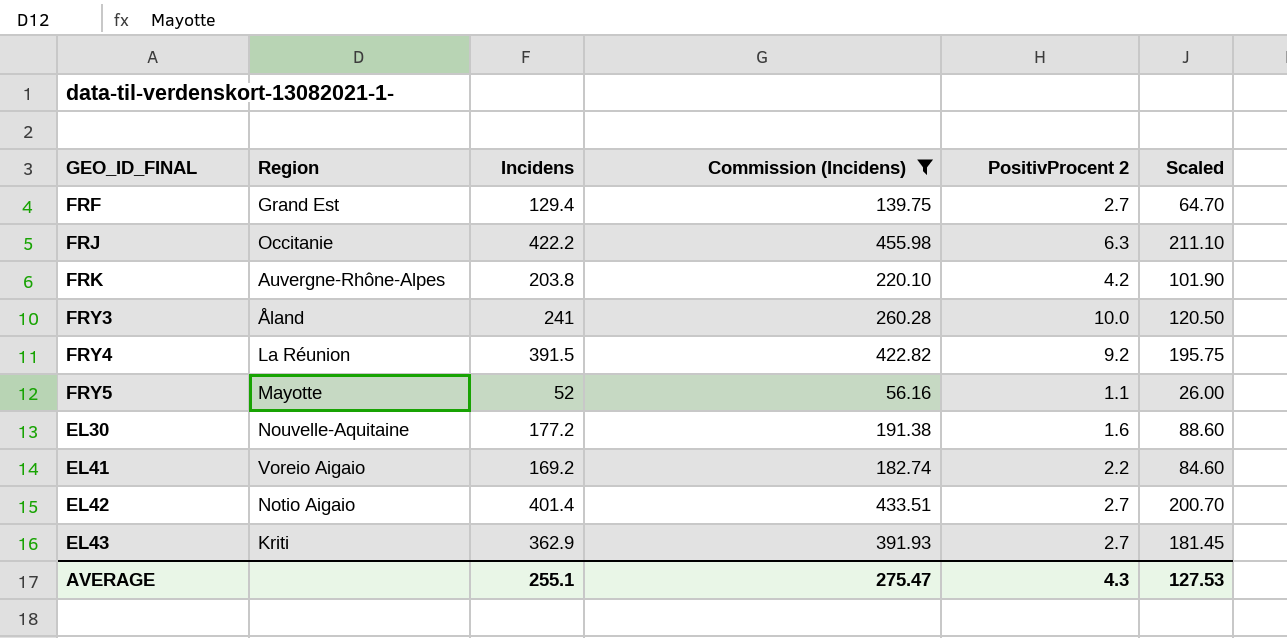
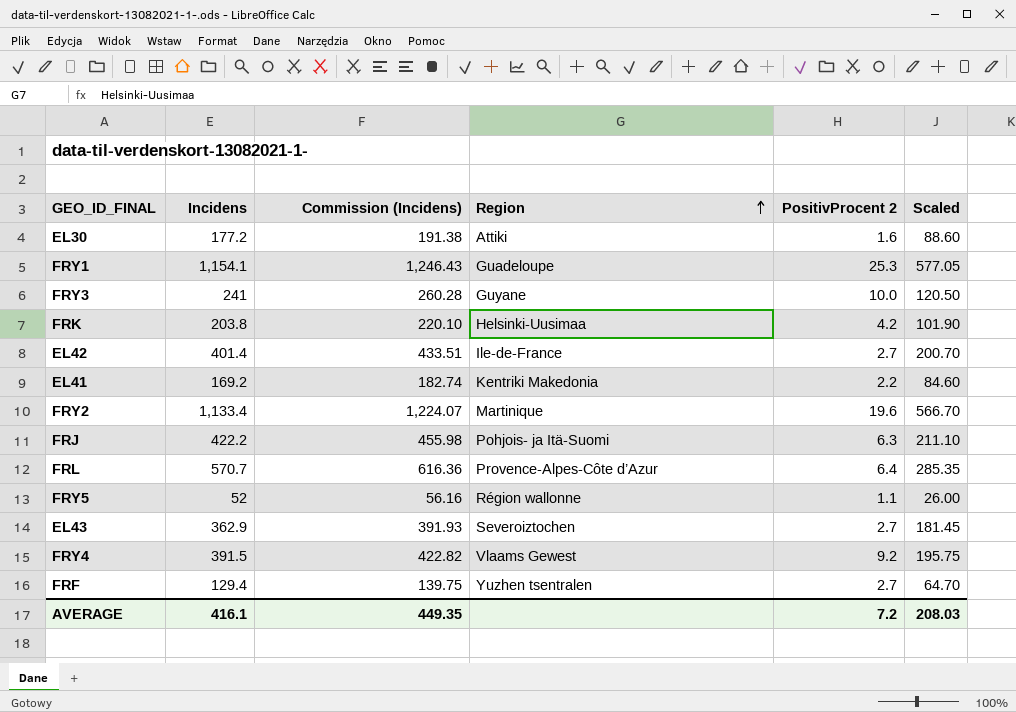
filter: Commission (Incidens) <= 455.98 -> none
row order: none -> Region ascending
column Region | position: 2 -> 4
EL30 | Region: Nouvelle-Aquitaine -> Attiki
FRY3 | Region: Åland -> Guyane
FRK | Region: Auvergne-Rhône-Alpes -> Helsinki-Uusimaa
EL42 | Region: Notio Aigaio -> Ile-de-France
EL41 | Region: Voreio Aigaio -> Kentriki Makedonia
FRJ | Region: Occitanie -> Pohjois- ja Itä-Suomi
FRY5 | Region: Mayotte -> Région wallonne
EL43 | Region: Kriti -> Severoiztochen
FRY4 | Region: La Réunion -> Vlaams Gewest
FRF | Region: Grand Est -> Yuzhen tsentralen
AVERAGE | Incidens: 255.1 -> 416.1
AVERAGE | Commission (Incidens): 275.47 -> 449.35
AVERAGE | PositivProcent 2: 4.3 -> 7.2
AVERAGE | Scaled: 127.53 -> 208.03

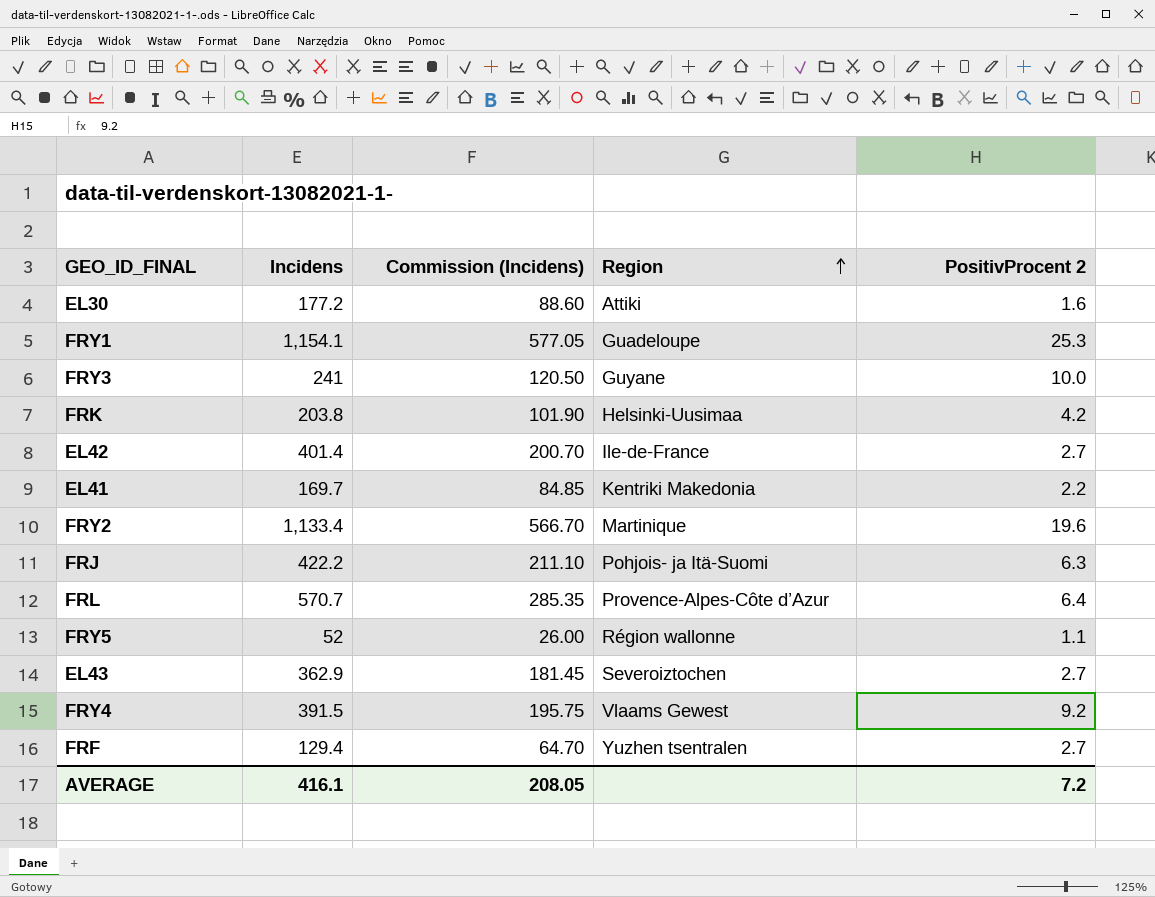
column Scaled | formula: [Incidens] * 0.5 -> none
column Commission (Incidens) | formula: [Incidens] * 1.08 -> [Incidens] * 0.5
EL41 | Incidens: 169.2 -> 169.7
AVERAGE | Commission (Incidens): 449.35 -> 208.05

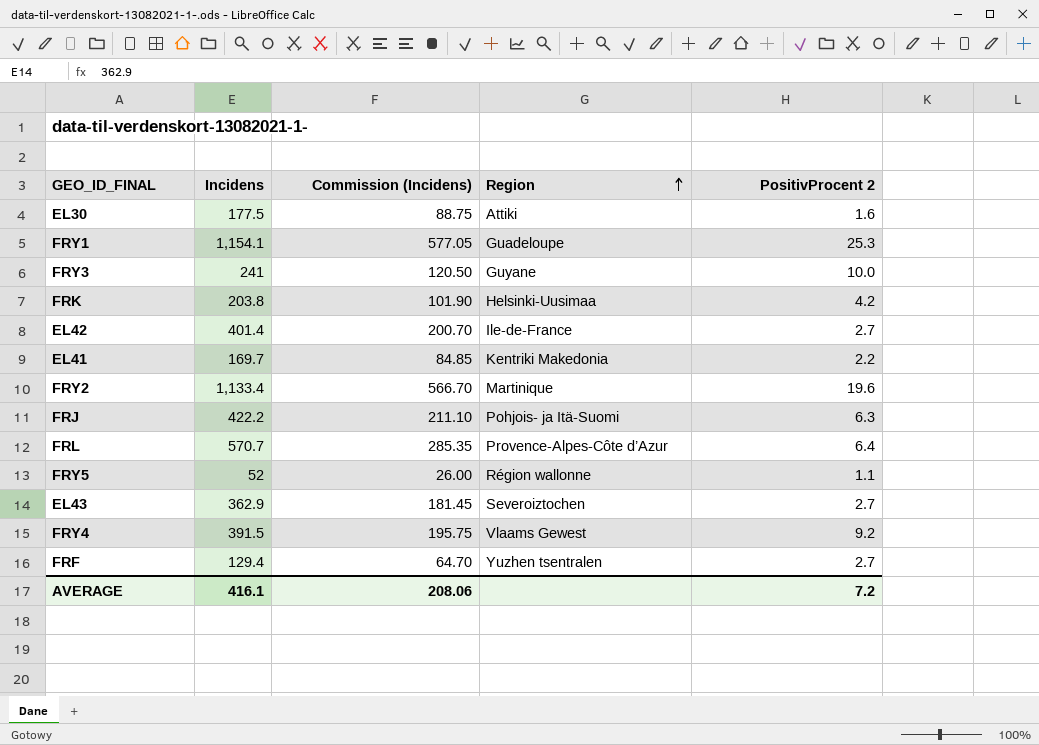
EL30 | Incidens: 177.2 -> 177.5
EL30 | Commission (Incidens): 88.60 -> 88.75
AVERAGE | Commission (Incidens): 208.05 -> 208.06

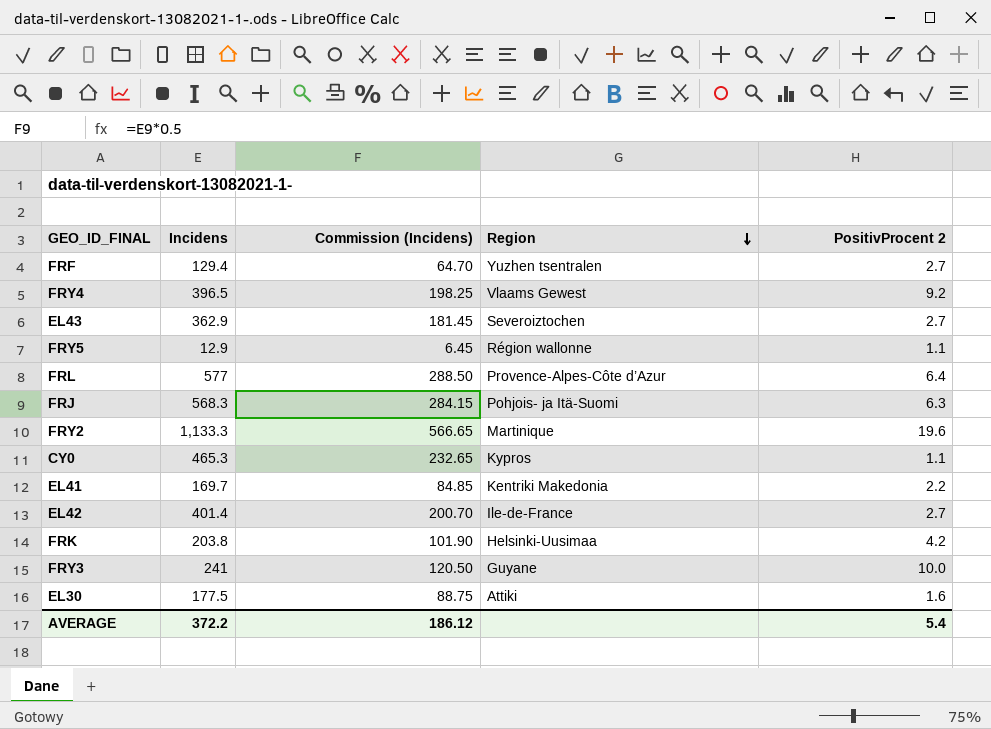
row order: Region ascending -> Region descending
row FRY1: 1,154.1 | 577.05 | Guadeloupe | 25.3 -> none
FRY4 | Incidens: 391.5 -> 396.5
FRY4 | Commission (Incidens): 195.75 -> 198.25
FRY5 | Incidens: 52 -> 12.9
FRY5 | Commission (Incidens): 26.00 -> 6.45
FRL | Incidens: 570.7 -> 577
FRL | Commission (Incidens): 285.35 -> 288.50
FRJ | Incidens: 422.2 -> 568.3
FRJ | Commission (Incidens): 211.10 -> 284.15
FRY2 | Incidens: 1,133.4 -> 1,133.3
FRY2 | Commission (Incidens): 566.70 -> 566.65
row CY0: none -> 465.3 | 232.65 | Kypros | 1.1
AVERAGE | Incidens: 416.1 -> 372.2
AVERAGE | Commission (Incidens): 208.06 -> 186.12
AVERAGE | PositivProcent 2: 7.2 -> 5.4

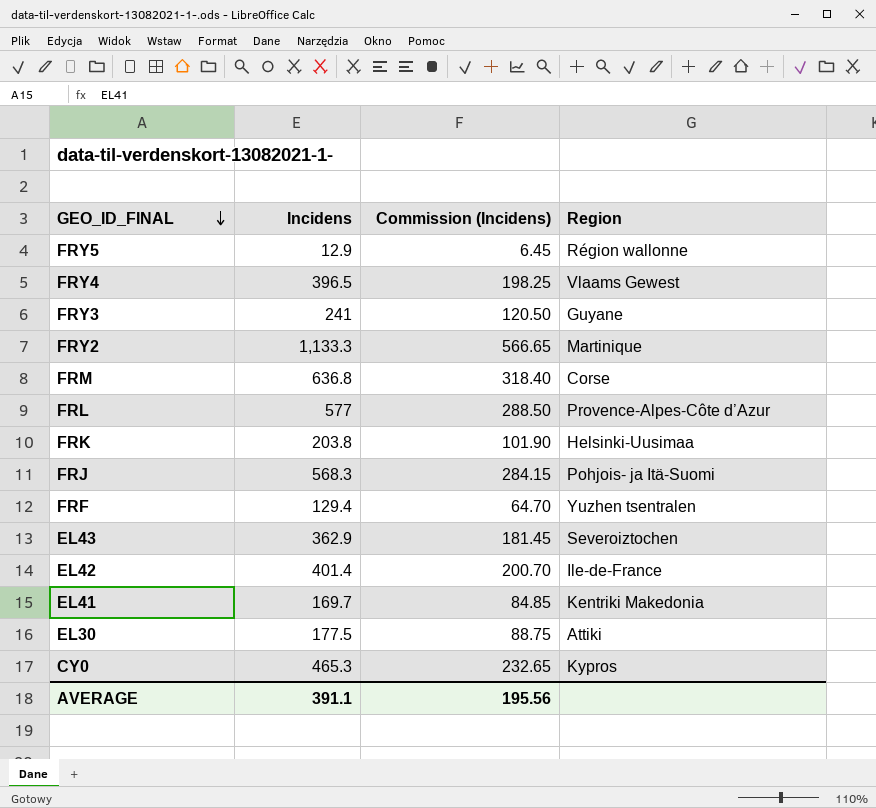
row order: Region descending -> GEO_ID_FINAL descending
column PositivProcent 2 | position: 5 -> none
row FRM: none -> 636.8 | 318.40 | Corse
AVERAGE | Incidens: 372.2 -> 391.1
AVERAGE | Commission (Incidens): 186.12 -> 195.56

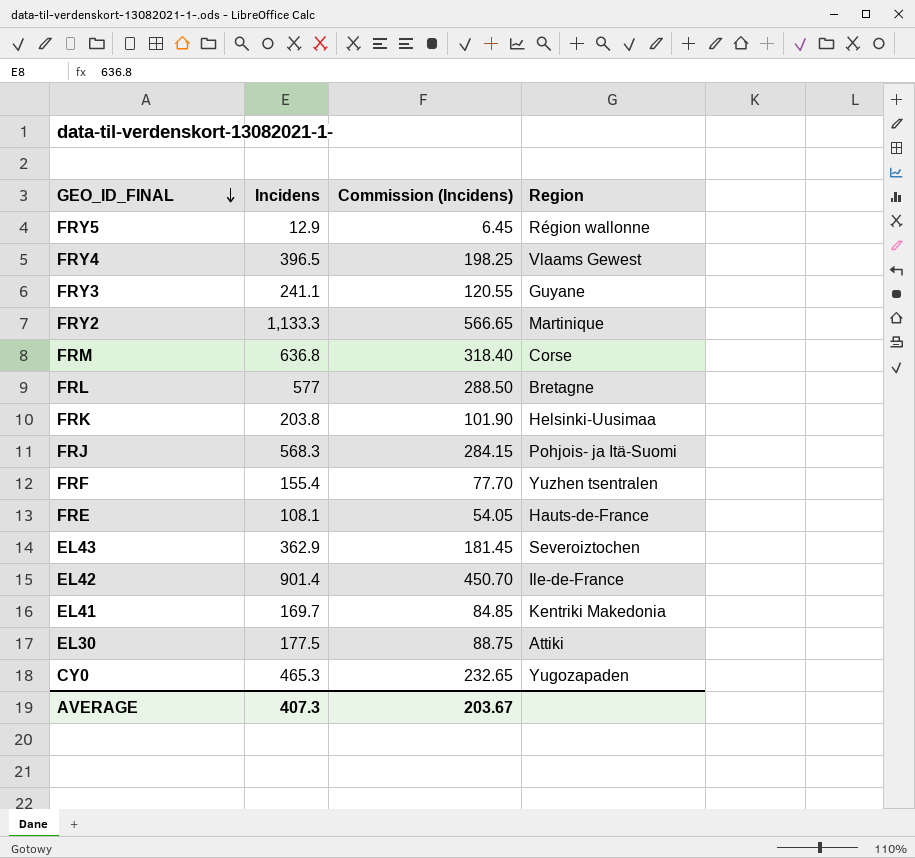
FRY3 | Incidens: 241 -> 241.1
FRY3 | Commission (Incidens): 120.50 -> 120.55
FRL | Region: Provence-Alpes-Côte d’Azur -> Bretagne
FRF | Incidens: 129.4 -> 155.4
FRF | Commission (Incidens): 64.70 -> 77.70
row FRE: none -> 108.1 | 54.05 | Hauts-de-France
EL42 | Incidens: 401.4 -> 901.4
EL42 | Commission (Incidens): 200.70 -> 450.70
CY0 | Region: Kypros -> Yugozapaden
AVERAGE | Incidens: 391.1 -> 407.3
AVERAGE | Commission (Incidens): 195.56 -> 203.67

